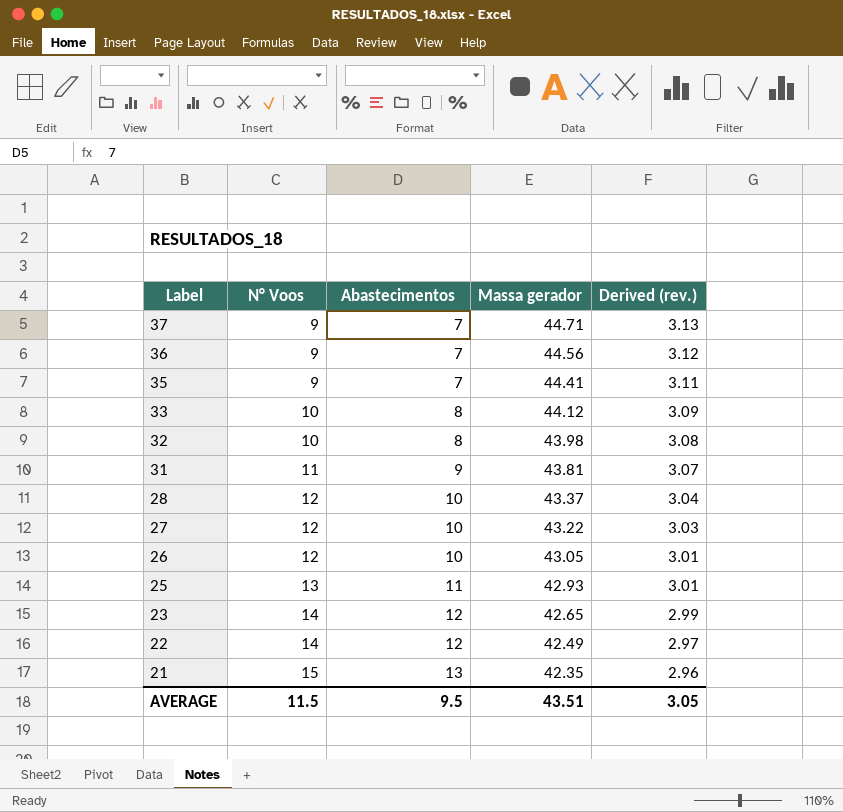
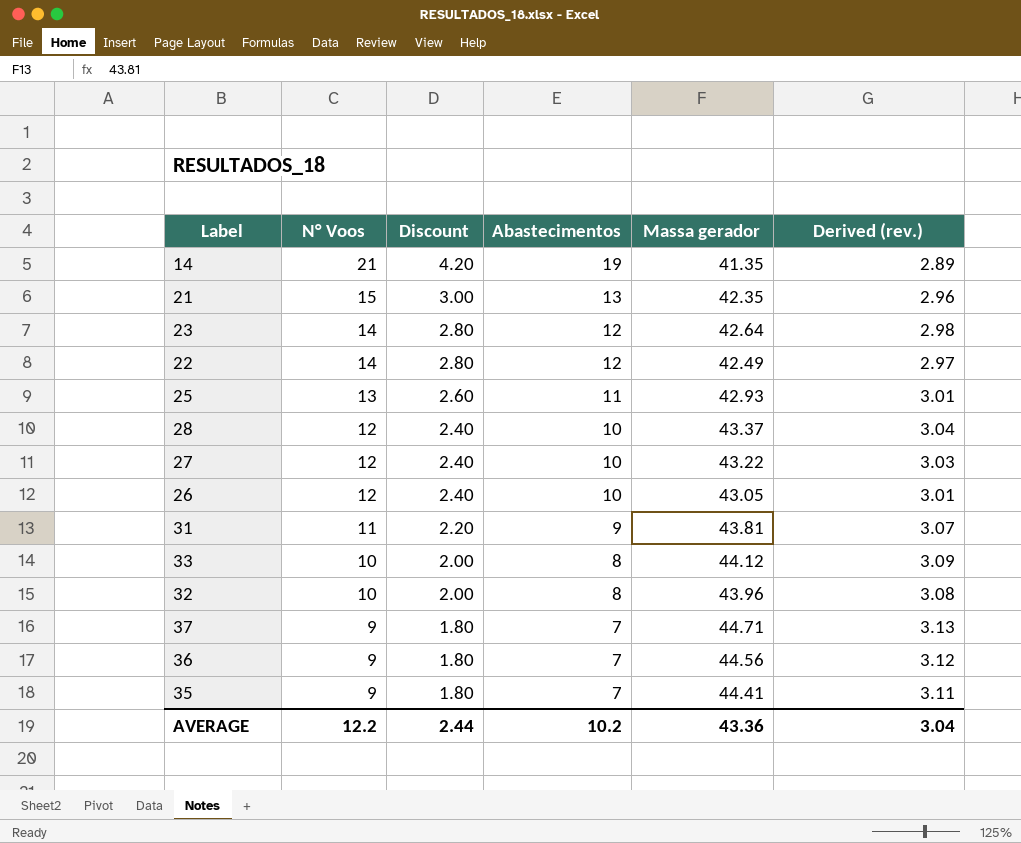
row order: Label descending -> N° Voos descending
column Discount | formula: none -> [N° Voos] * 0.2
row 14: none -> 21 | 4.20 | 19 | 41.35 | 2.89
23 | Massa gerador: 42.65 -> 42.64
23 | Derived (rev.): 2.99 -> 2.98
32 | Massa gerador: 43.98 -> 43.96
AVERAGE | N° Voos: 11.5 -> 12.2
AVERAGE | Abastecimentos: 9.5 -> 10.2
AVERAGE | Massa gerador: 43.51 -> 43.36
AVERAGE | Derived (rev.): 3.05 -> 3.04

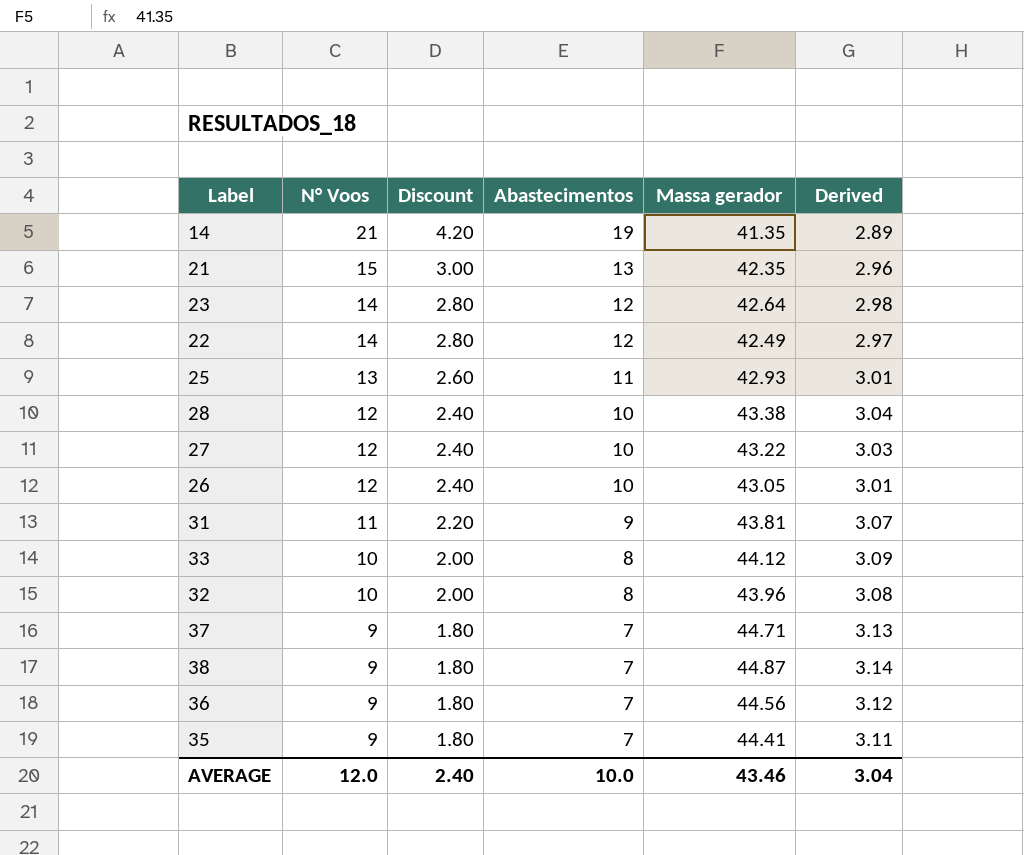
column name: Derived (rev.) -> Derived
28 | Massa gerador: 43.37 -> 43.38
row 38: none -> 9 | 1.80 | 7 | 44.87 | 3.14
AVERAGE | N° Voos: 12.2 -> 12.0
AVERAGE | Discount: 2.44 -> 2.40
AVERAGE | Abastecimentos: 10.2 -> 10.0
AVERAGE | Massa gerador: 43.36 -> 43.46

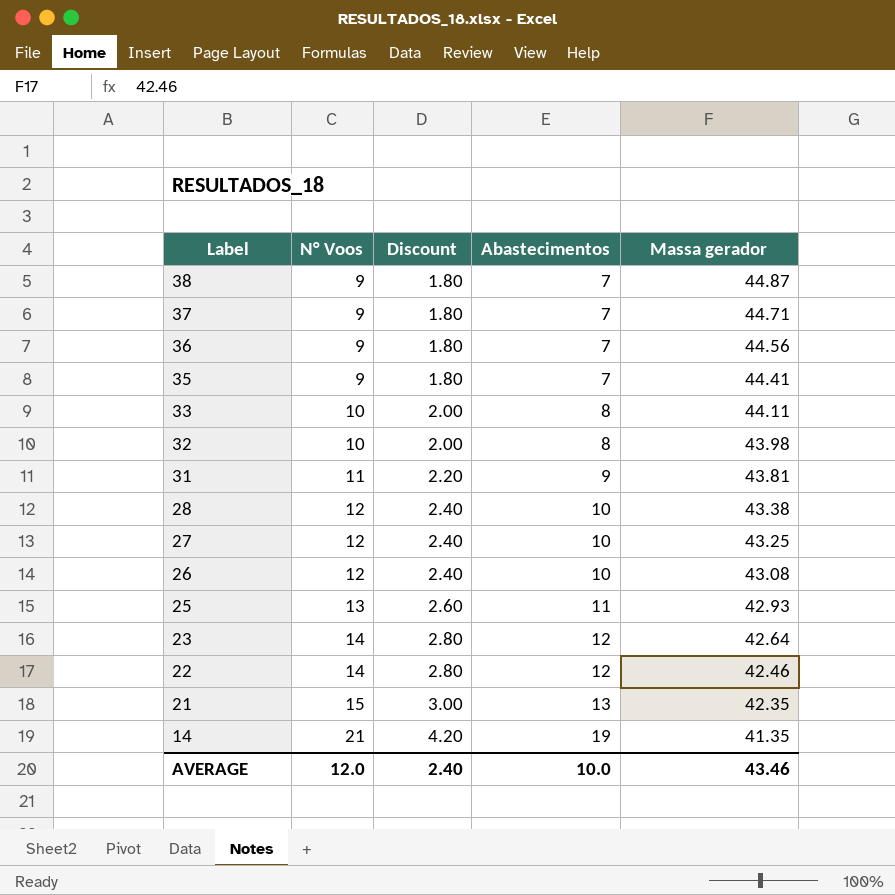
row order: N° Voos descending -> Label descending
column Derived | formula: [Massa gerador] * 0.07 -> none
33 | Massa gerador: 44.12 -> 44.11
32 | Massa gerador: 43.96 -> 43.98
27 | Massa gerador: 43.22 -> 43.25
26 | Massa gerador: 43.05 -> 43.08
22 | Massa gerador: 42.49 -> 42.46

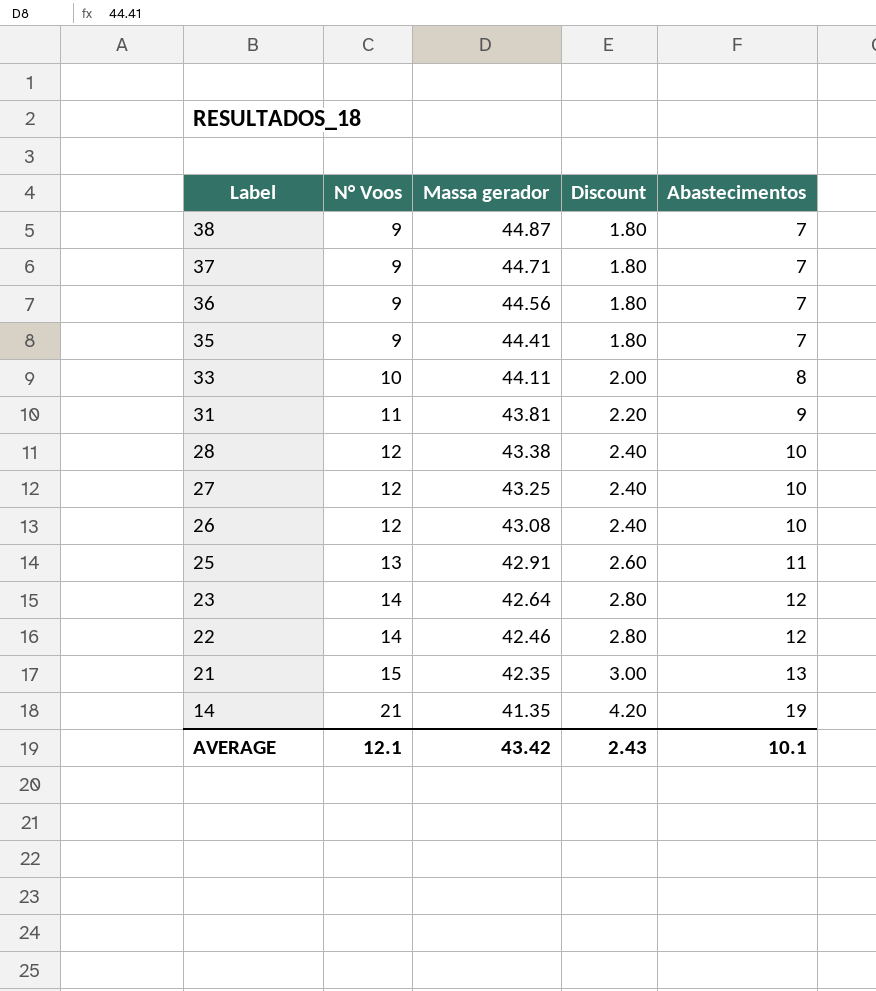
column Massa gerador | position: 5 -> 3
row 32: 10 | 2.00 | 8 | 43.98 -> none
25 | Massa gerador: 42.93 -> 42.91
AVERAGE | N° Voos: 12.0 -> 12.1
AVERAGE | Massa gerador: 43.46 -> 43.42
AVERAGE | Discount: 2.40 -> 2.43
AVERAGE | Abastecimentos: 10.0 -> 10.1

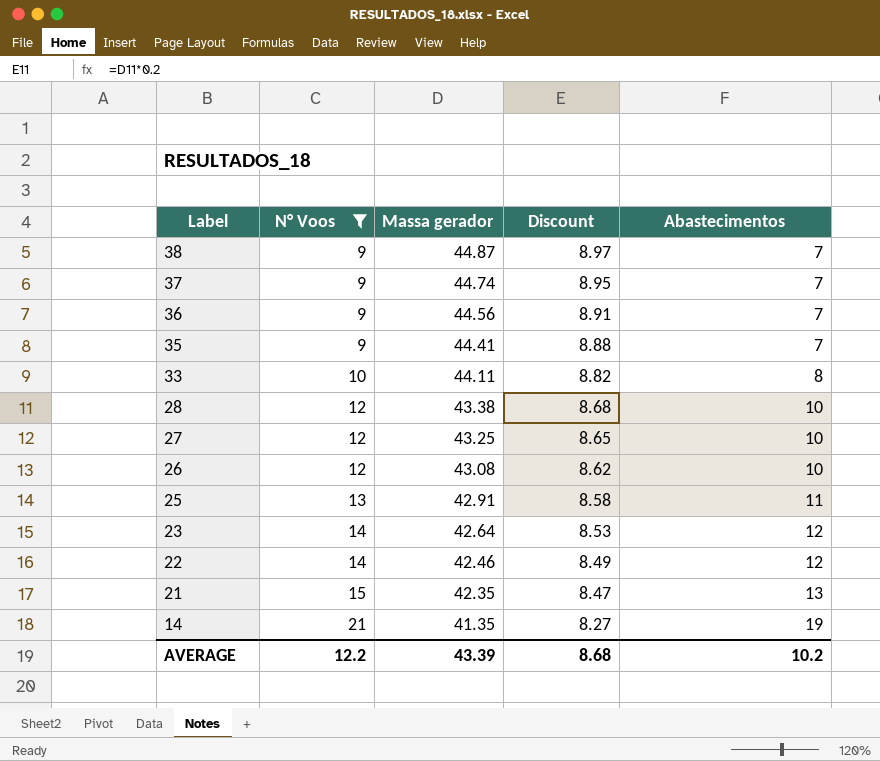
filter: none -> N° Voos != 11
column Discount | formula: [N° Voos] * 0.2 -> [Massa gerador] * 0.2
37 | Massa gerador: 44.71 -> 44.74
AVERAGE | N° Voos: 12.1 -> 12.2
AVERAGE | Massa gerador: 43.42 -> 43.39
AVERAGE | Discount: 2.43 -> 8.68
AVERAGE | Abastecimentos: 10.1 -> 10.2

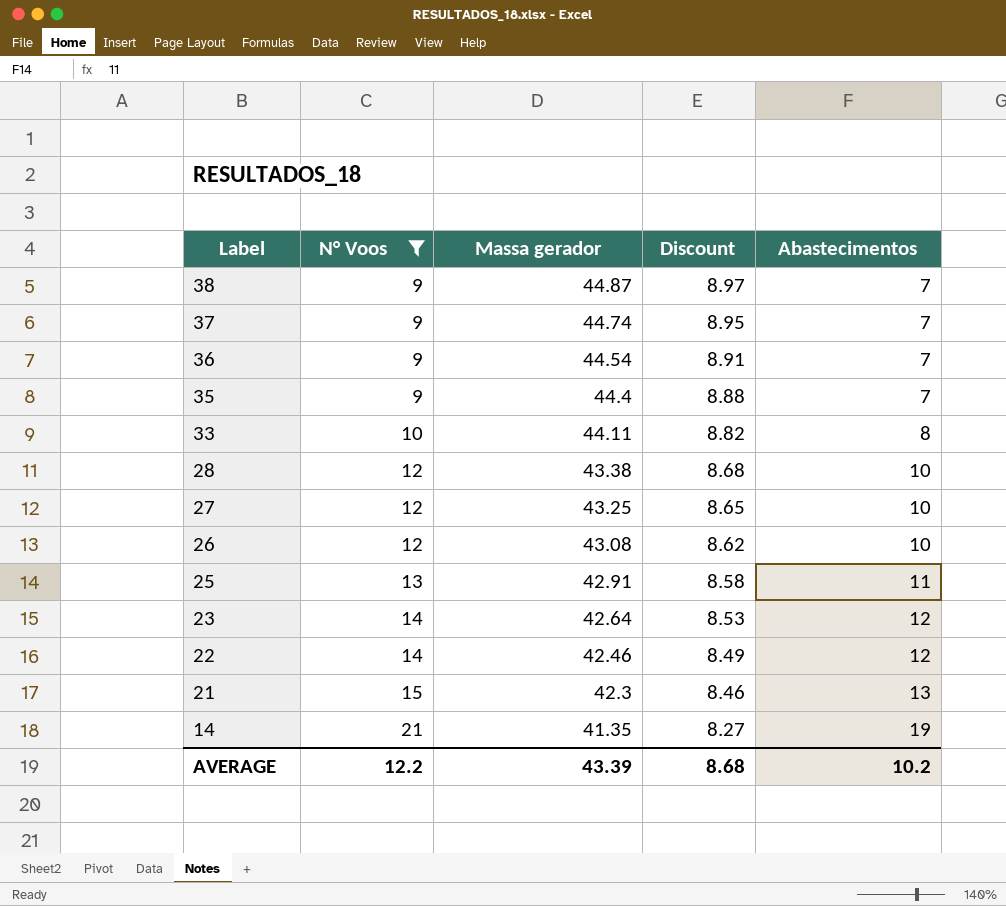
36 | Massa gerador: 44.56 -> 44.54
35 | Massa gerador: 44.41 -> 44.4
21 | Massa gerador: 42.35 -> 42.3
21 | Discount: 8.47 -> 8.46

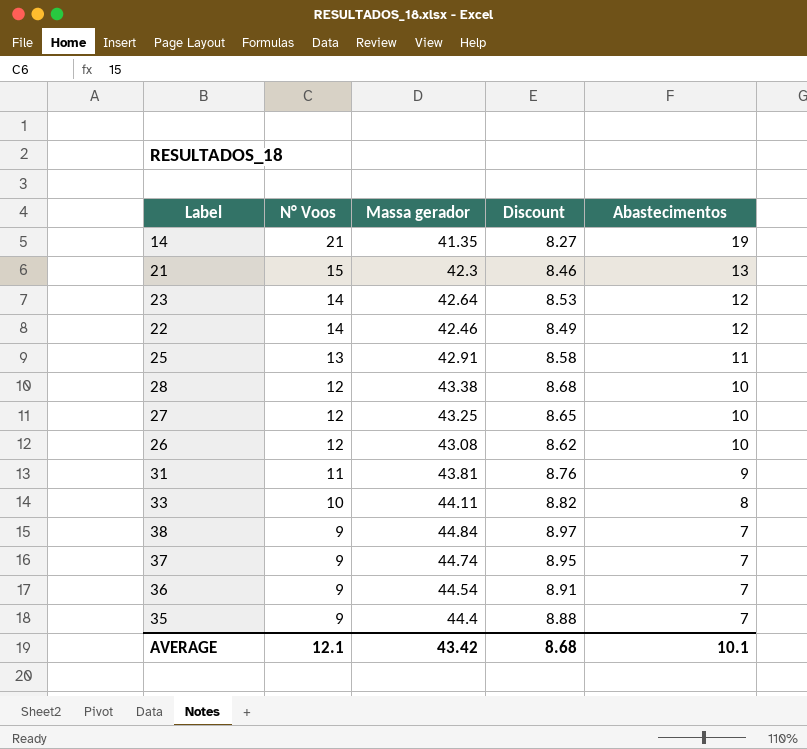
filter: N° Voos != 11 -> none
row order: Label descending -> N° Voos descending
38 | Massa gerador: 44.87 -> 44.84
AVERAGE | N° Voos: 12.2 -> 12.1
AVERAGE | Massa gerador: 43.39 -> 43.42
AVERAGE | Abastecimentos: 10.2 -> 10.1

